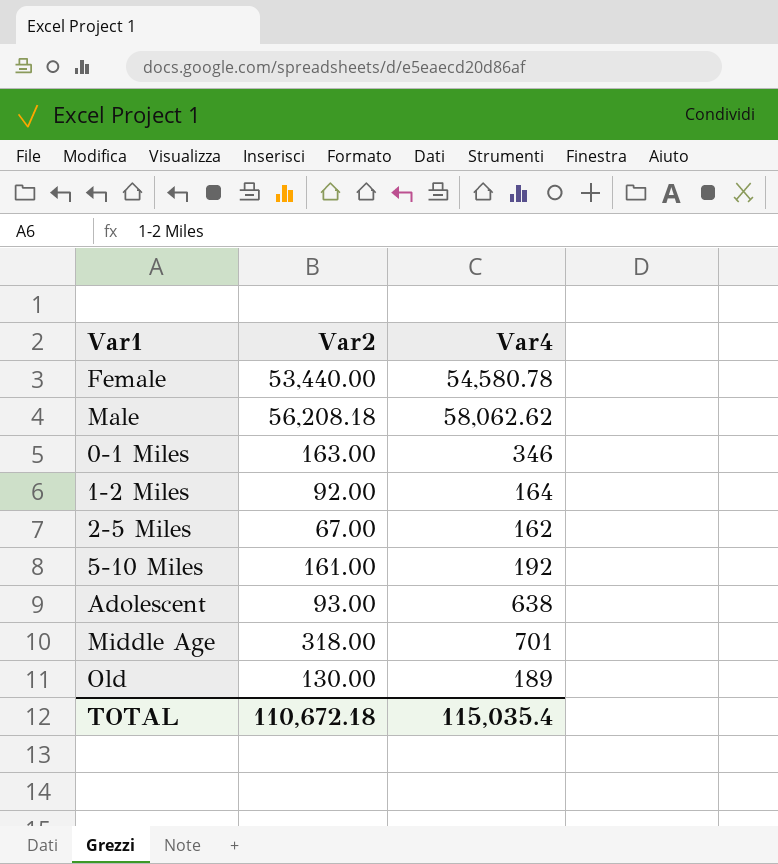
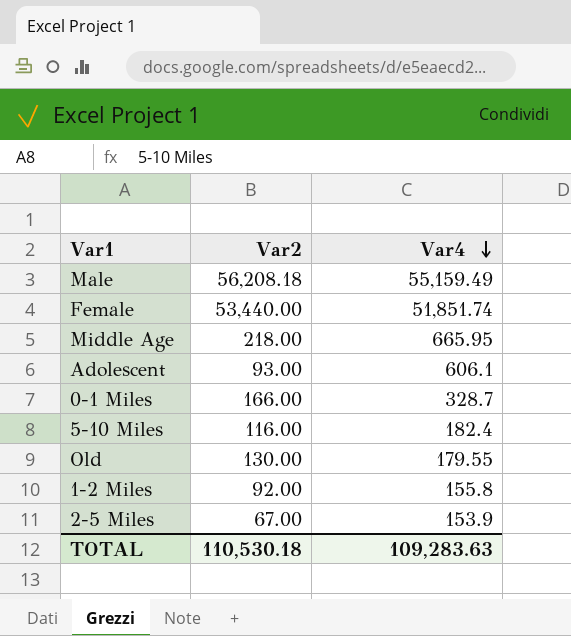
row order: none -> Var4 descending
Male | Var4: 58,062.62 -> 55,159.49
Female | Var4: 54,580.78 -> 51,851.74
Middle Age | Var2: 318.00 -> 218.00
Middle Age | Var4: 701 -> 665.95
Adolescent | Var4: 638 -> 606.1
0-1 Miles | Var2: 163.00 -> 166.00
0-1 Miles | Var4: 346 -> 328.7
5-10 Miles | Var2: 161.00 -> 116.00
5-10 Miles | Var4: 192 -> 182.4
Old | Var4: 189 -> 179.55
1-2 Miles | Var4: 164 -> 155.8
2-5 Miles | Var4: 162 -> 153.9
TOTAL | Var2: 110,672.18 -> 110,530.18
TOTAL | Var4: 115,035.4 -> 109,283.63

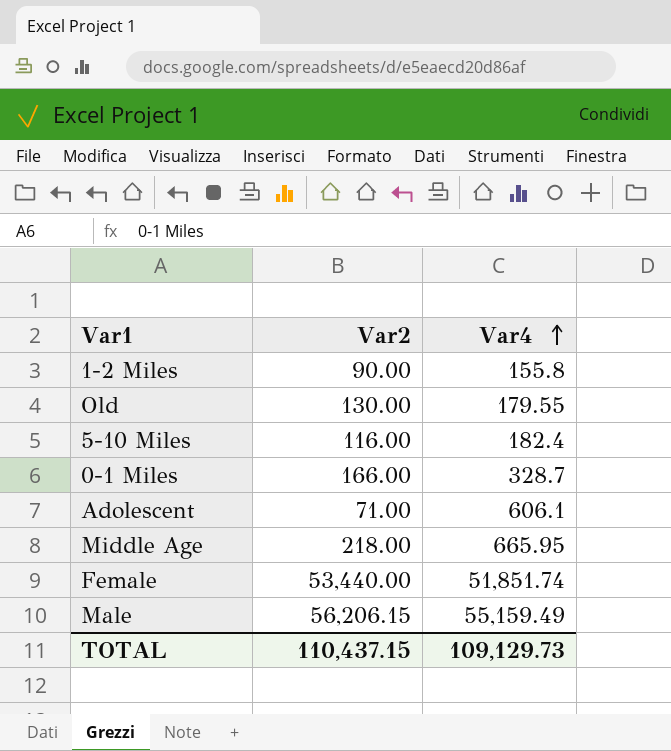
row order: Var4 descending -> Var4 ascending
row 2-5 Miles: 67.00 | 153.9 -> none
1-2 Miles | Var2: 92.00 -> 90.00
Adolescent | Var2: 93.00 -> 71.00
Male | Var2: 56,208.18 -> 56,206.15
TOTAL | Var2: 110,530.18 -> 110,437.15
TOTAL | Var4: 109,283.63 -> 109,129.73

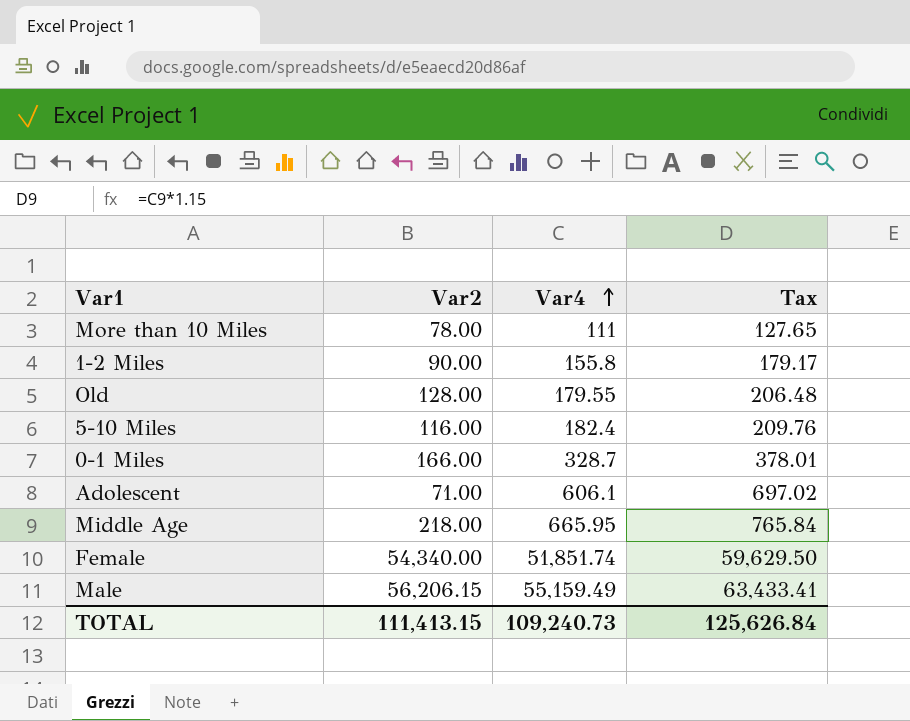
column Tax | formula: none -> [Var4] * 1.15
row More than 10 Miles: none -> 78.00 | 111 | 127.65
Old | Var2: 130.00 -> 128.00
Female | Var2: 53,440.00 -> 54,340.00
TOTAL | Var2: 110,437.15 -> 111,413.15
TOTAL | Var4: 109,129.73 -> 109,240.73

